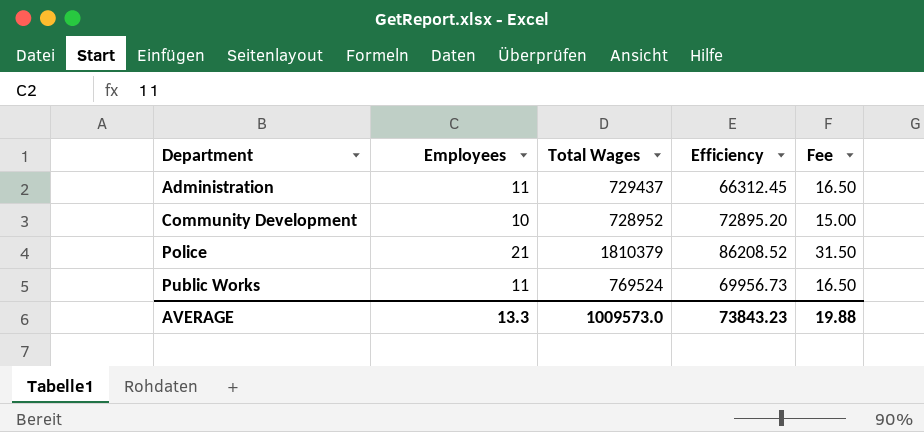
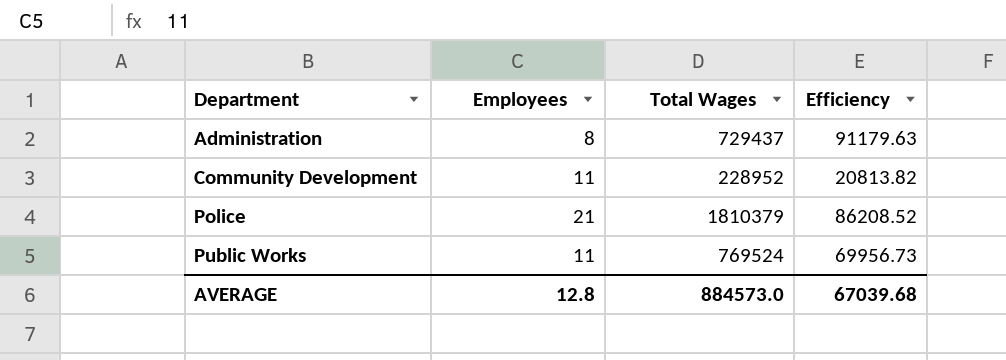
column Fee | formula: [Employees] * 1.5 -> none
Administration | Employees: 11 -> 8
Administration | Efficiency: 66312.45 -> 91179.63
Community Development | Employees: 10 -> 11
Community Development | Total Wages: 728952 -> 228952
Community Development | Efficiency: 72895.20 -> 20813.82
AVERAGE | Employees: 13.3 -> 12.8
AVERAGE | Total Wages: 1009573.0 -> 884573.0
AVERAGE | Efficiency: 73843.23 -> 67039.68

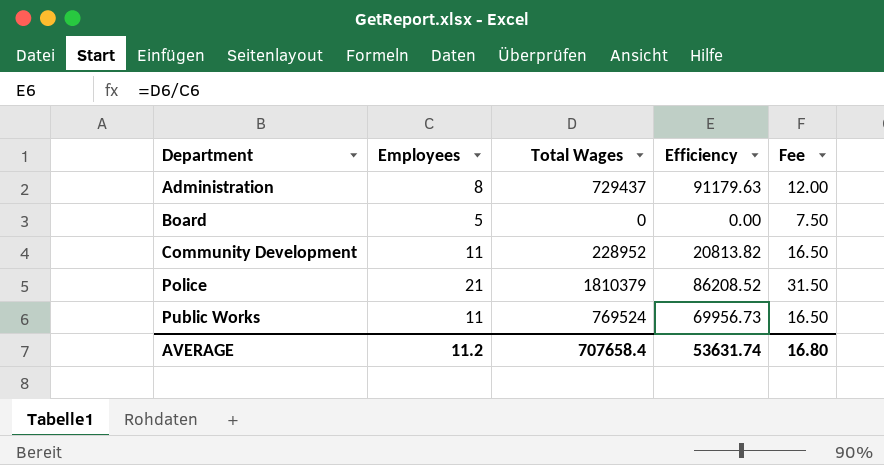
column Fee | formula: none -> [Employees] * 1.5
row Board: none -> 5 | 0 | 0.00 | 7.50
AVERAGE | Employees: 12.8 -> 11.2
AVERAGE | Total Wages: 884573.0 -> 707658.4
AVERAGE | Efficiency: 67039.68 -> 53631.74

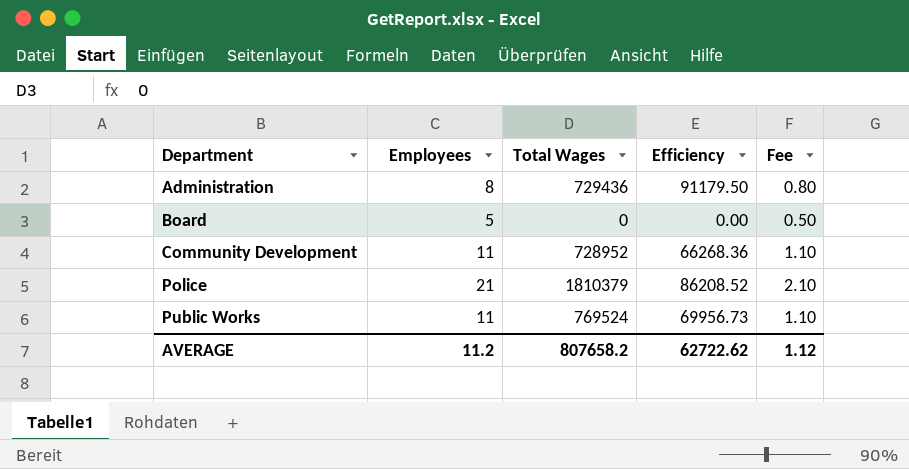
column Fee | formula: [Employees] * 1.5 -> [Employees] * 0.1
Administration | Total Wages: 729437 -> 729436
Administration | Efficiency: 91179.63 -> 91179.50
Community Development | Total Wages: 228952 -> 728952
Community Development | Efficiency: 20813.82 -> 66268.36
AVERAGE | Total Wages: 707658.4 -> 807658.2
AVERAGE | Efficiency: 53631.74 -> 62722.62
AVERAGE | Fee: 16.80 -> 1.12

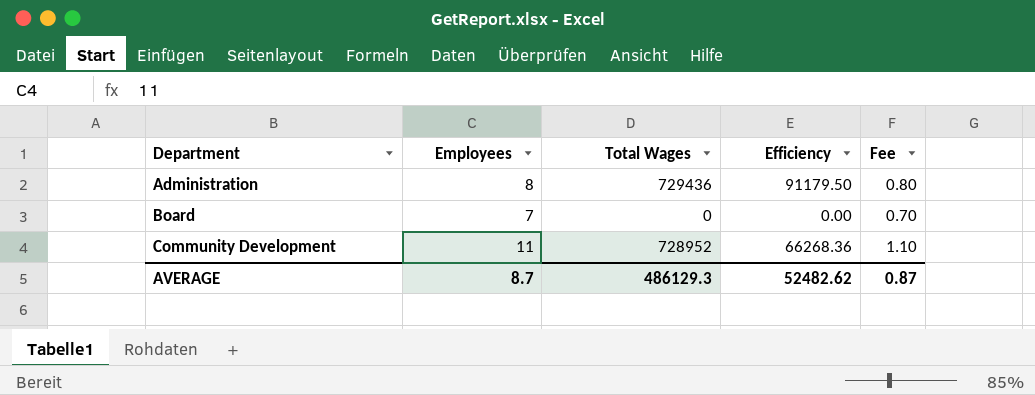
row Police: 21 | 1810379 | 86208.52 | 2.10 -> none
row Public Works: 11 | 769524 | 69956.73 | 1.10 -> none
Board | Employees: 5 -> 7
Board | Fee: 0.50 -> 0.70
AVERAGE | Employees: 11.2 -> 8.7
AVERAGE | Total Wages: 807658.2 -> 486129.3
AVERAGE | Efficiency: 62722.62 -> 52482.62
AVERAGE | Fee: 1.12 -> 0.87

